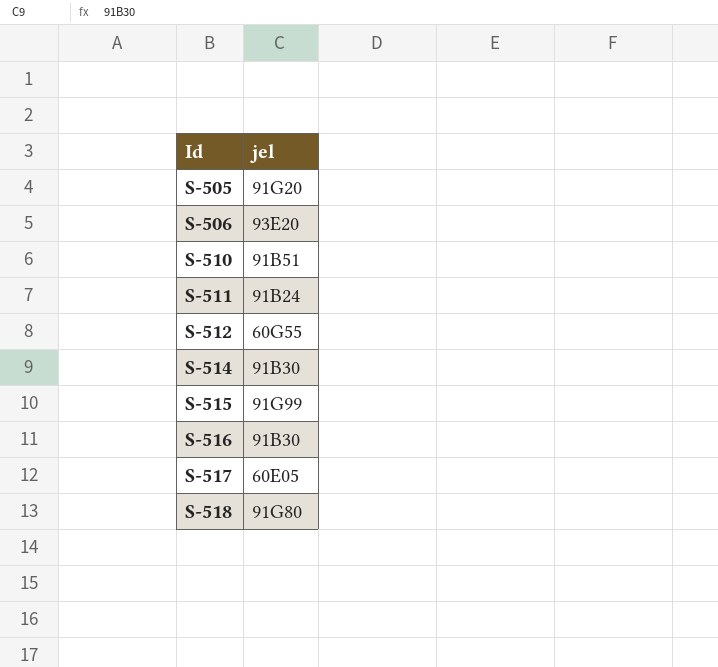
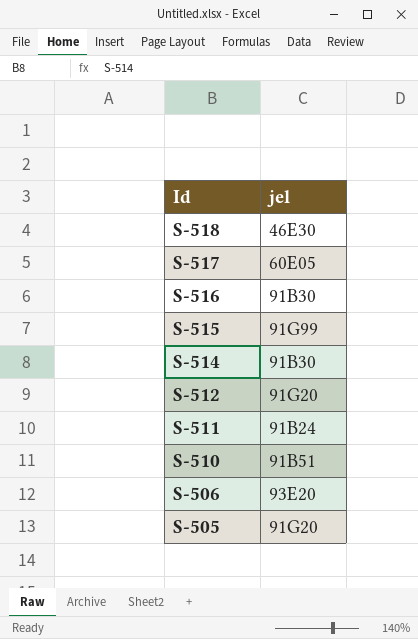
row order: Id ascending -> Id descending
S-518 | jel: 91G80 -> 46E30
S-512 | jel: 60G55 -> 91G20

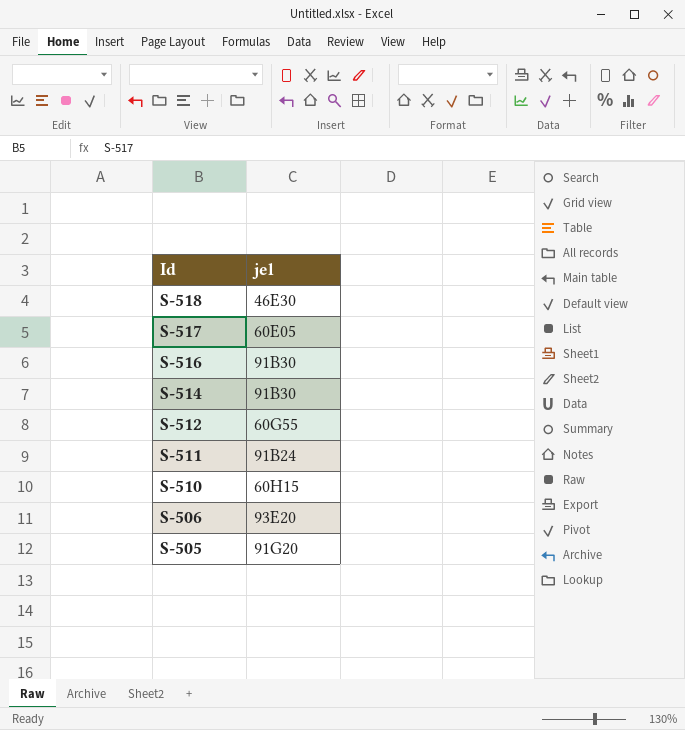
row S-515: 91G99 -> none
S-512 | jel: 91G20 -> 60G55
S-510 | jel: 91B51 -> 60H15

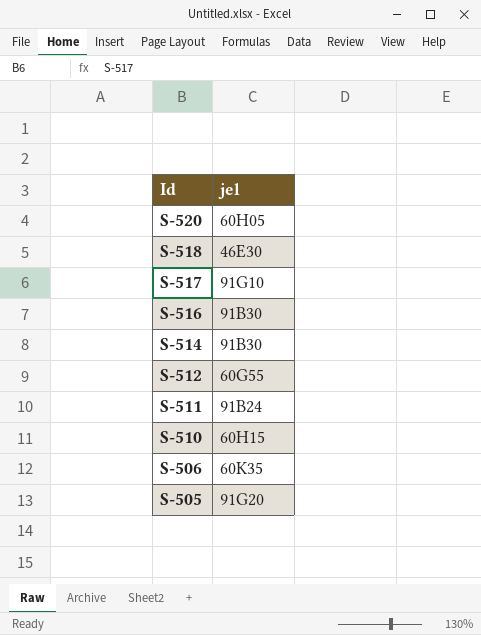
row S-520: none -> 60H05
S-517 | jel: 60E05 -> 91G10
S-506 | jel: 93E20 -> 60K35

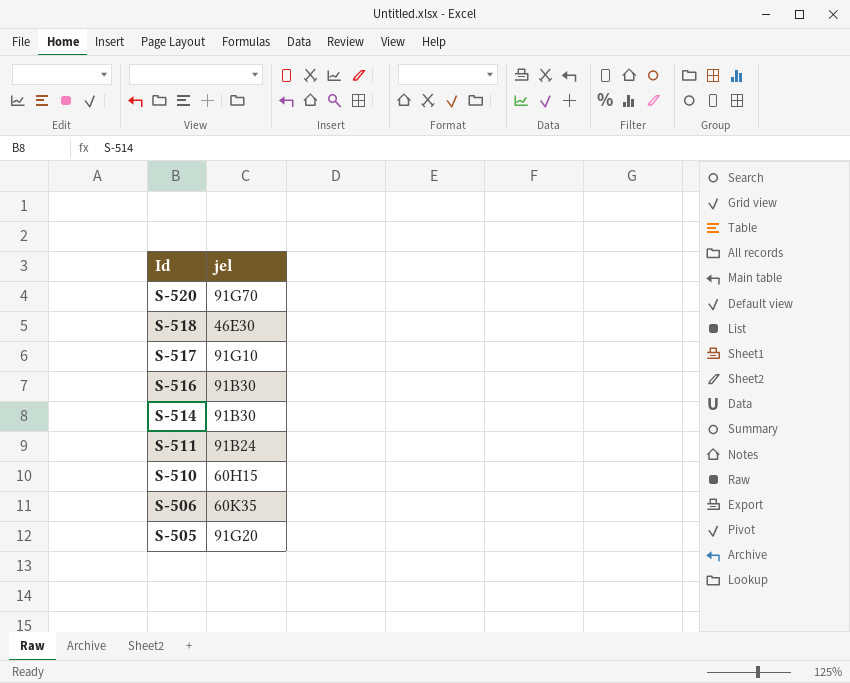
row S-512: 60G55 -> none
S-520 | jel: 60H05 -> 91G70

